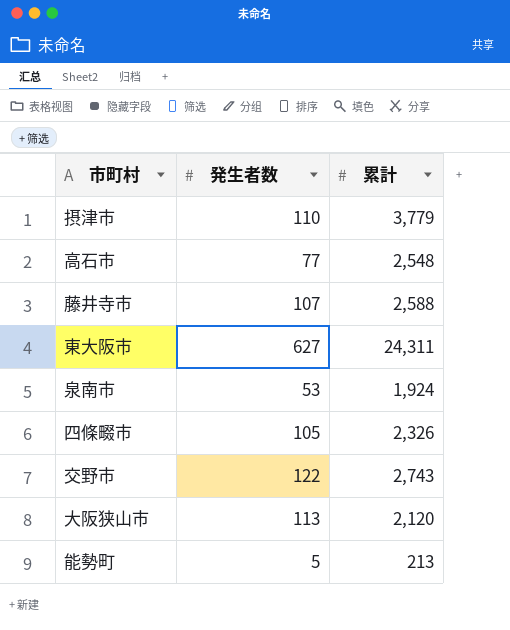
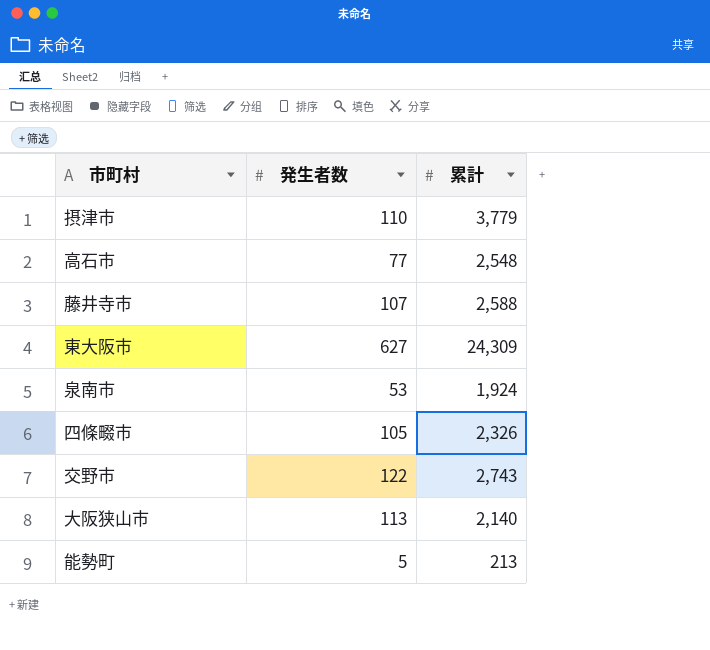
東大阪市 | 累計: 24,311 -> 24,309
大阪狭山市 | 累計: 2,120 -> 2,140

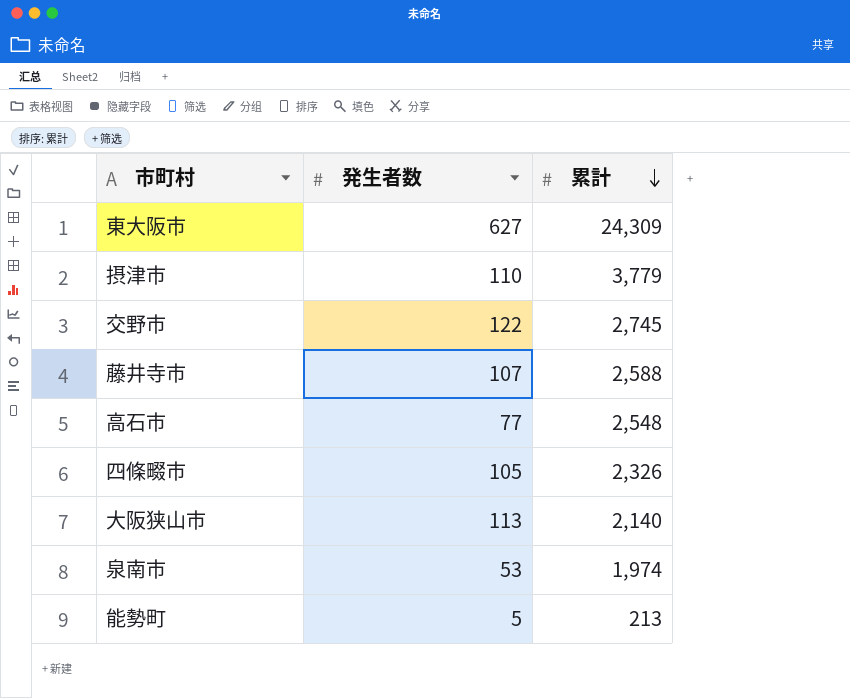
row order: none -> 累計 descending
交野市 | 累計: 2,743 -> 2,745
泉南市 | 累計: 1,924 -> 1,974

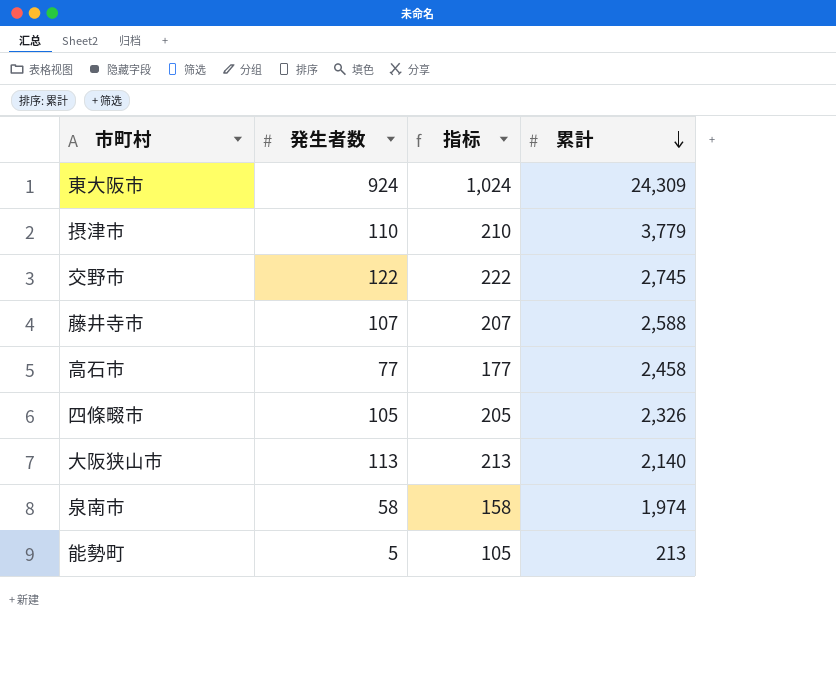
column 指标 | formula: none -> [発生者数] + 100
東大阪市 | 発生者数: 627 -> 924
高石市 | 累計: 2,548 -> 2,458
泉南市 | 発生者数: 53 -> 58

